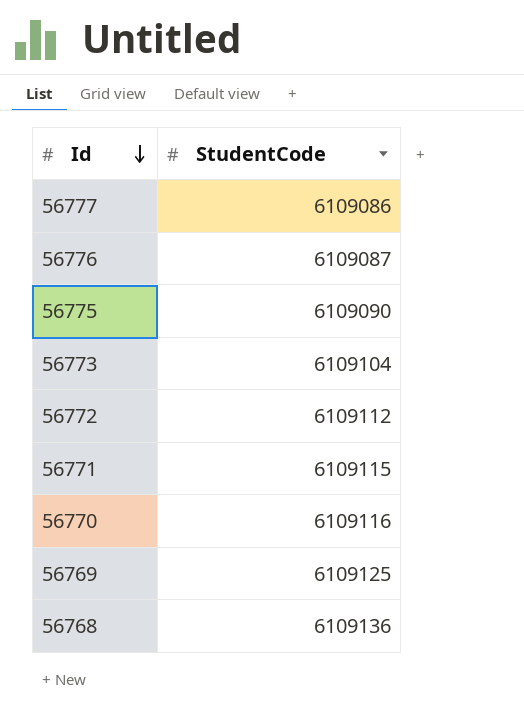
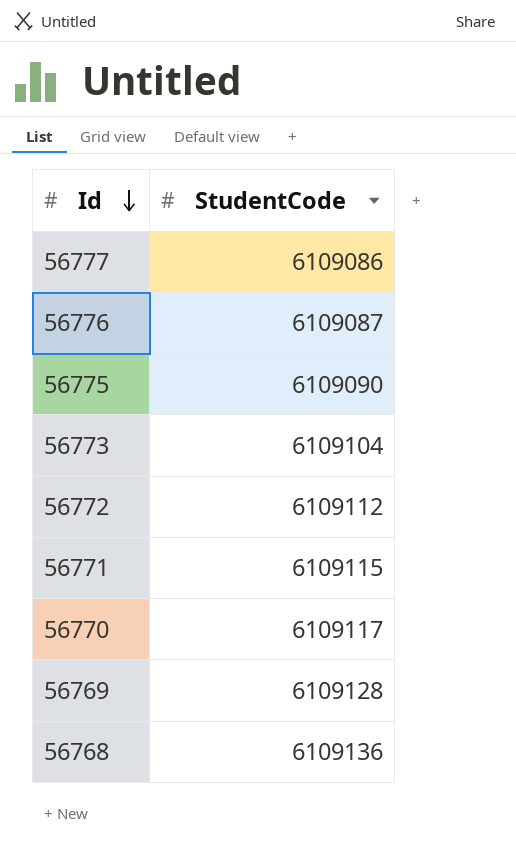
56770 | StudentCode: 6109116 -> 6109117
56769 | StudentCode: 6109125 -> 6109128

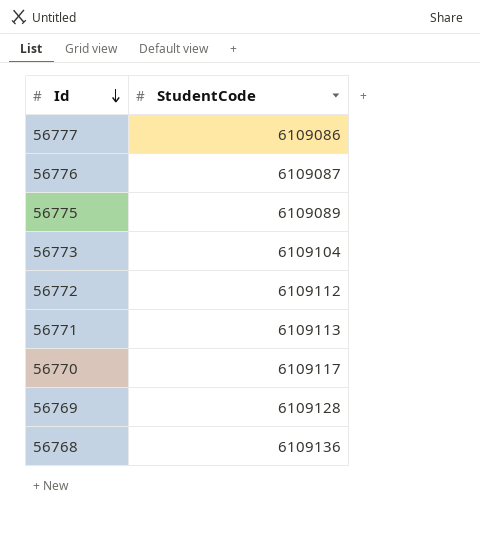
56775 | StudentCode: 6109090 -> 6109089
56771 | StudentCode: 6109115 -> 6109113

